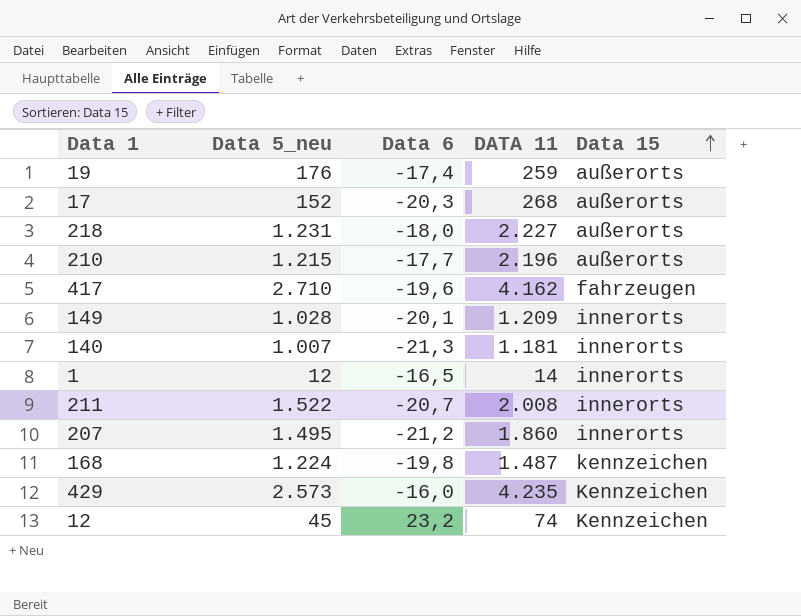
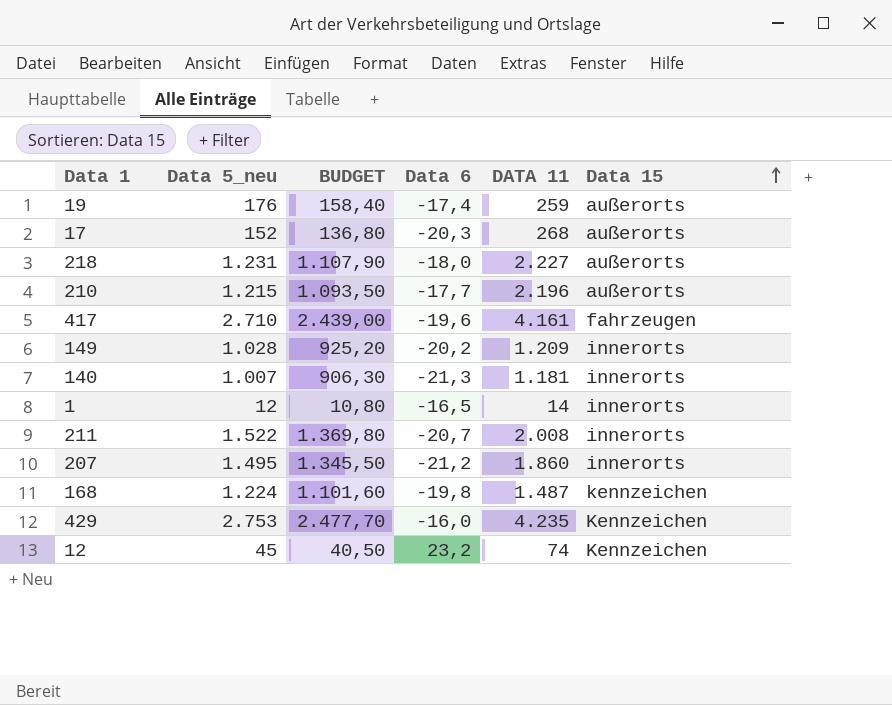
column BUDGET | formula: none -> [Data 5_neu] * 0,9
417 | DATA 11: 4.162 -> 4.161
149 | Data 6: -20,1 -> -20,2
429 | Data 5_neu: 2.573 -> 2.753

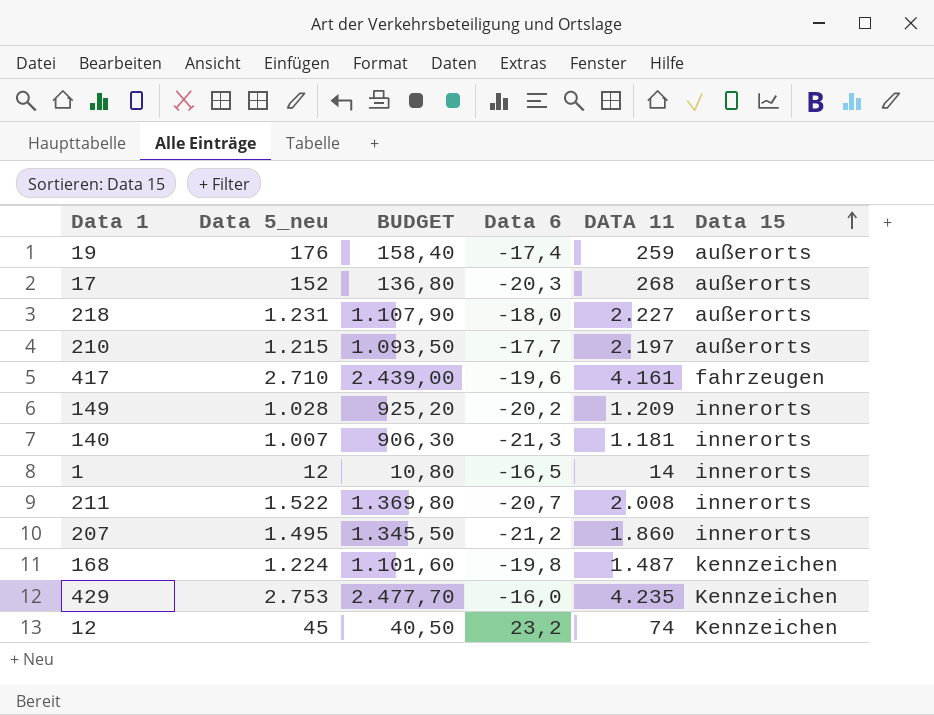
210 | DATA 11: 2.196 -> 2.197

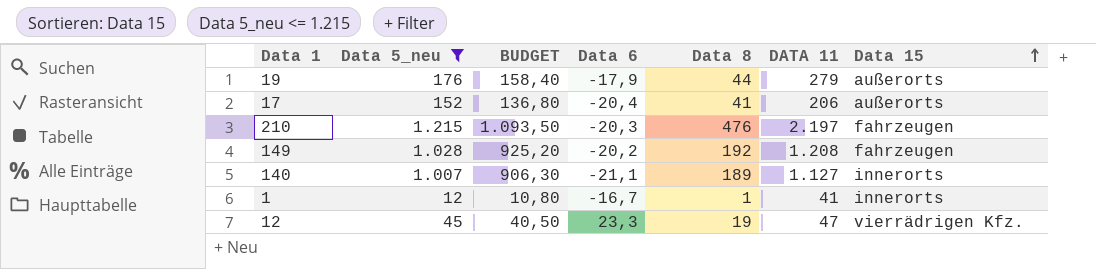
filter: none -> Data 5_neu <= 1.215
column Data 8 | position: none -> 5
19 | Data 6: -17,4 -> -17,9
19 | DATA 11: 259 -> 279
17 | Data 6: -20,3 -> -20,4
17 | DATA 11: 268 -> 206
210 | Data 6: -17,7 -> -20,3
210 | Data 15: außerorts -> fahrzeugen
149 | DATA 11: 1.209 -> 1.208
149 | Data 15: innerorts -> fahrzeugen
140 | Data 6: -21,3 -> -21,1
140 | DATA 11: 1.181 -> 1.127
1 | Data 6: -16,5 -> -16,7
1 | DATA 11: 14 -> 41
12 | Data 6: 23,2 -> 23,3
12 | DATA 11: 74 -> 47
12 | Data 15: Kennzeichen -> vierrädrigen Kfz.

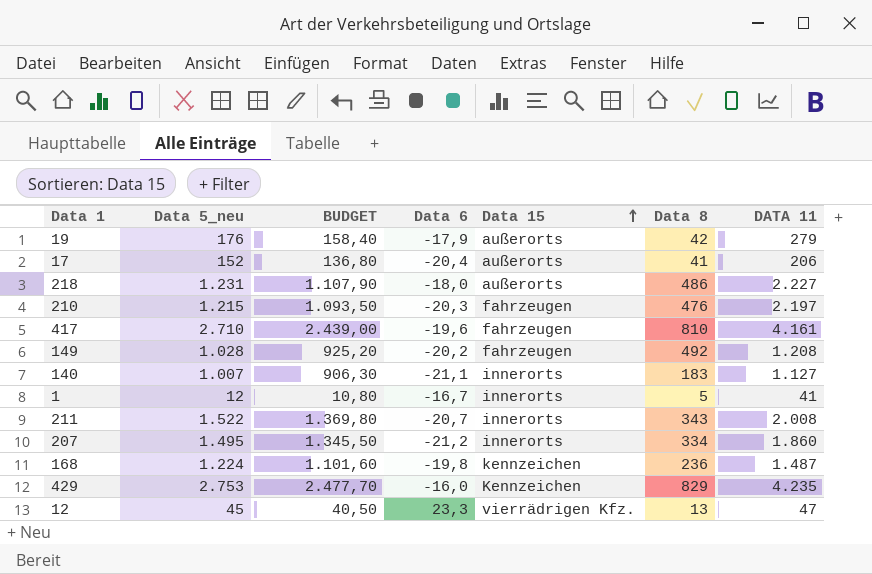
filter: Data 5_neu <= 1.215 -> none
column Data 15 | position: 7 -> 5
19 | Data 8: 44 -> 42
149 | Data 8: 192 -> 492
140 | Data 8: 189 -> 183
1 | Data 8: 1 -> 5
12 | Data 8: 19 -> 13

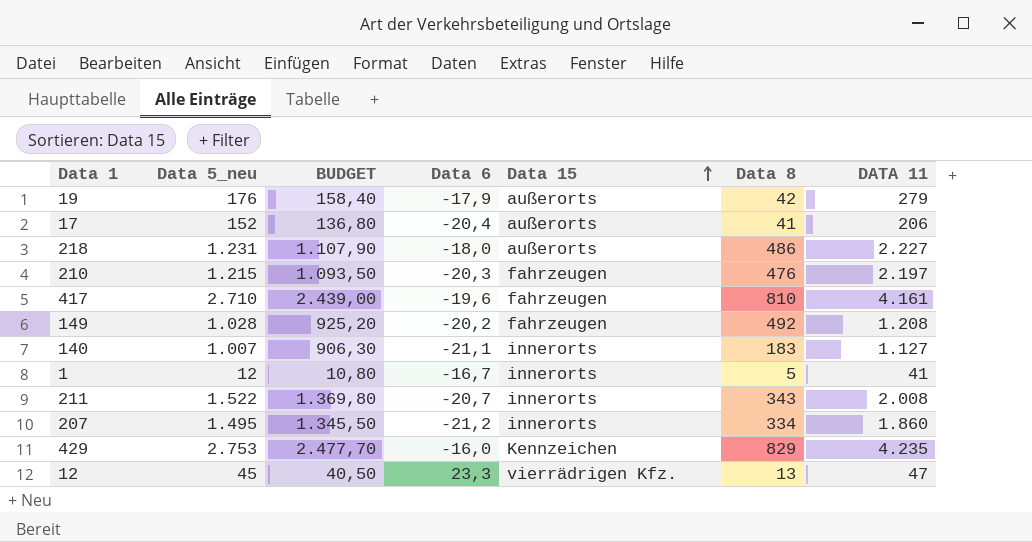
row 168: 1.224 | 1.101,60 | -19,8 | kennzeichen | 236 | 1.487 -> none

